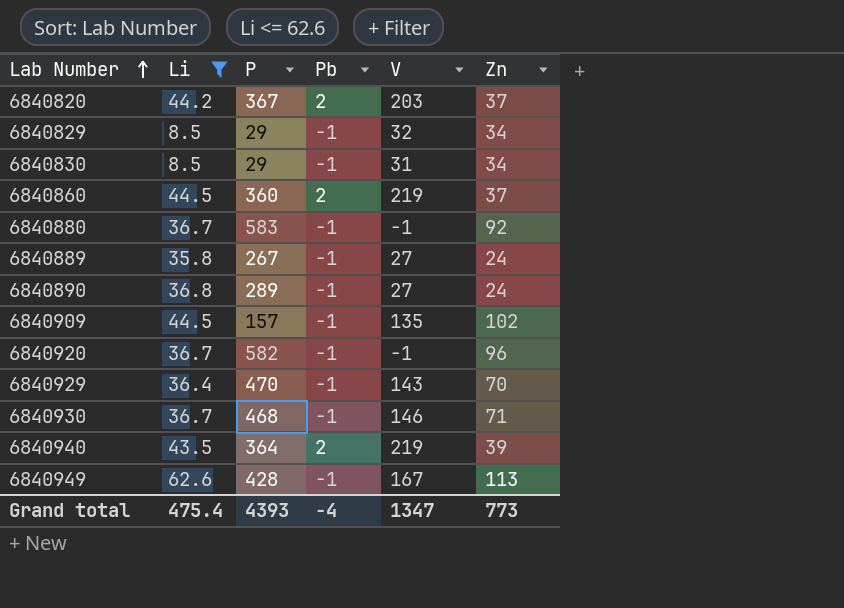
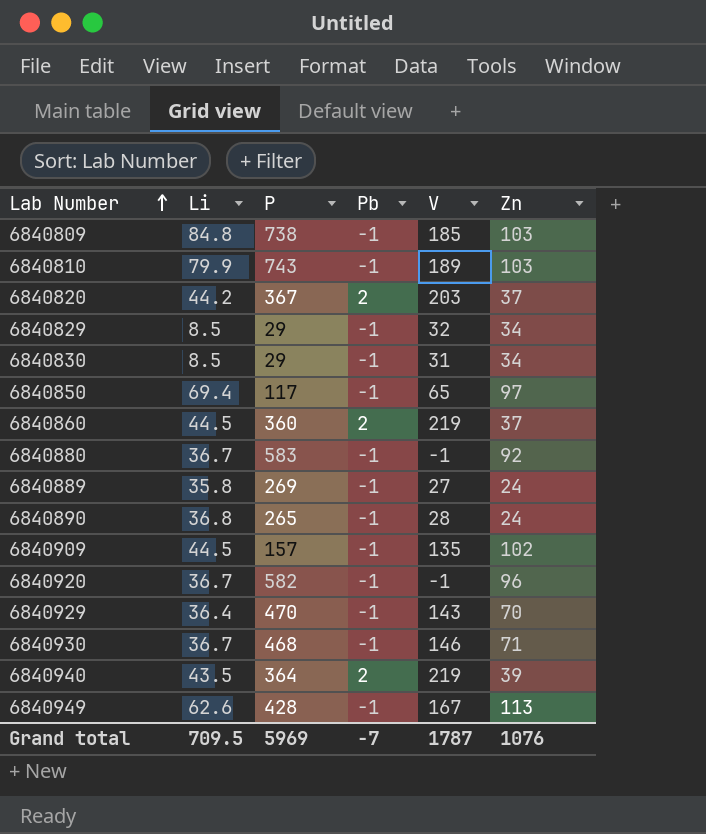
filter: Li <= 62.6 -> none
6840889 | P: 267 -> 269
6840890 | P: 289 -> 265
6840890 | V: 27 -> 28
Grand total | Li: 475.4 -> 709.5
Grand total | P: 4393 -> 5969
Grand total | Pb: -4 -> -7
Grand total | V: 1347 -> 1787
Grand total | Zn: 773 -> 1076

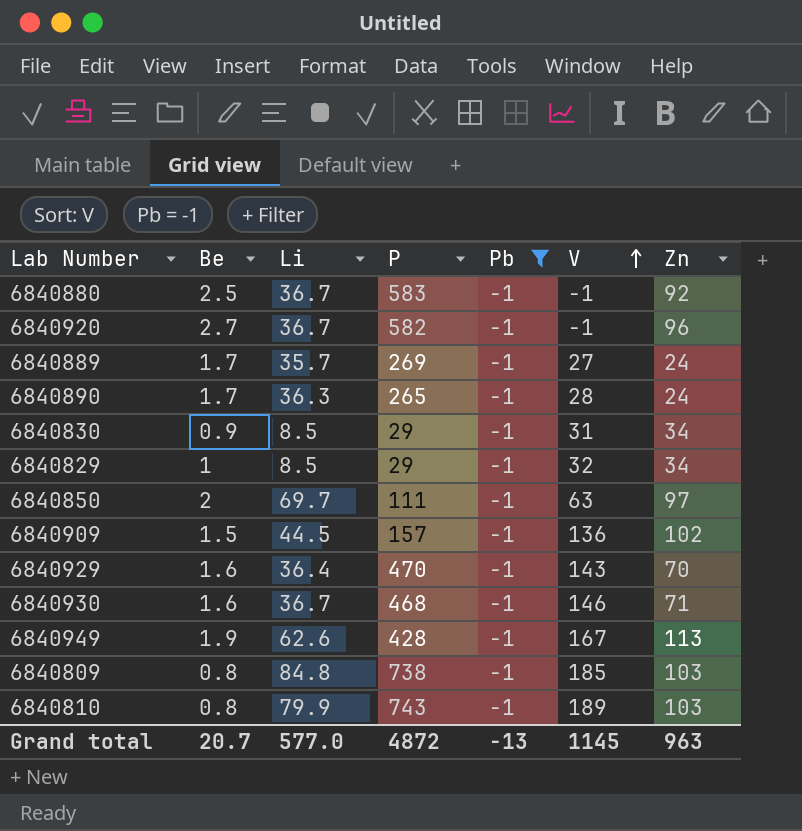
filter: none -> Pb = -1
row order: Lab Number ascending -> V ascending
column Be | position: none -> 2
6840889 | Li: 35.8 -> 35.7
6840890 | Li: 36.8 -> 36.3
6840850 | Li: 69.4 -> 69.7
6840850 | P: 117 -> 111
6840850 | V: 65 -> 63
6840909 | V: 135 -> 136
Grand total | Li: 709.5 -> 577.0
Grand total | P: 5969 -> 4872
Grand total | Pb: -7 -> -13
Grand total | V: 1787 -> 1145
Grand total | Zn: 1076 -> 963

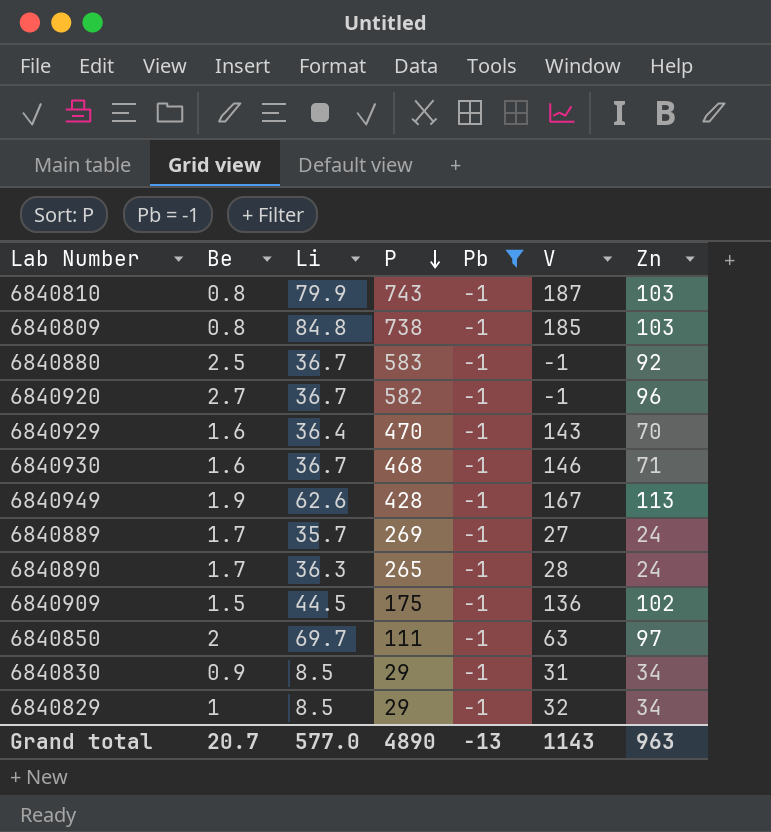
row order: V ascending -> P descending
6840810 | V: 189 -> 187
6840909 | P: 157 -> 175
Grand total | P: 4872 -> 4890
Grand total | V: 1145 -> 1143

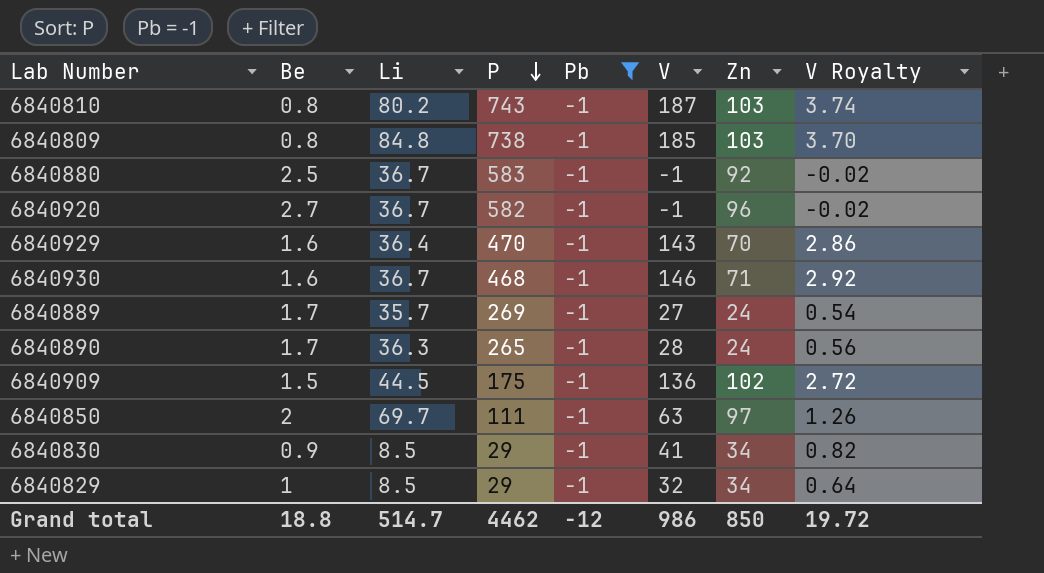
column V Royalty | formula: none -> [V] * 0.02
row 6840949: 1.9 | 62.6 | 428 | -1 | 167 | 113 -> none
6840810 | Li: 79.9 -> 80.2
6840830 | V: 31 -> 41
Grand total | Be: 20.7 -> 18.8
Grand total | Li: 577.0 -> 514.7
Grand total | P: 4890 -> 4462
Grand total | Pb: -13 -> -12
Grand total | V: 1143 -> 986
Grand total | Zn: 963 -> 850

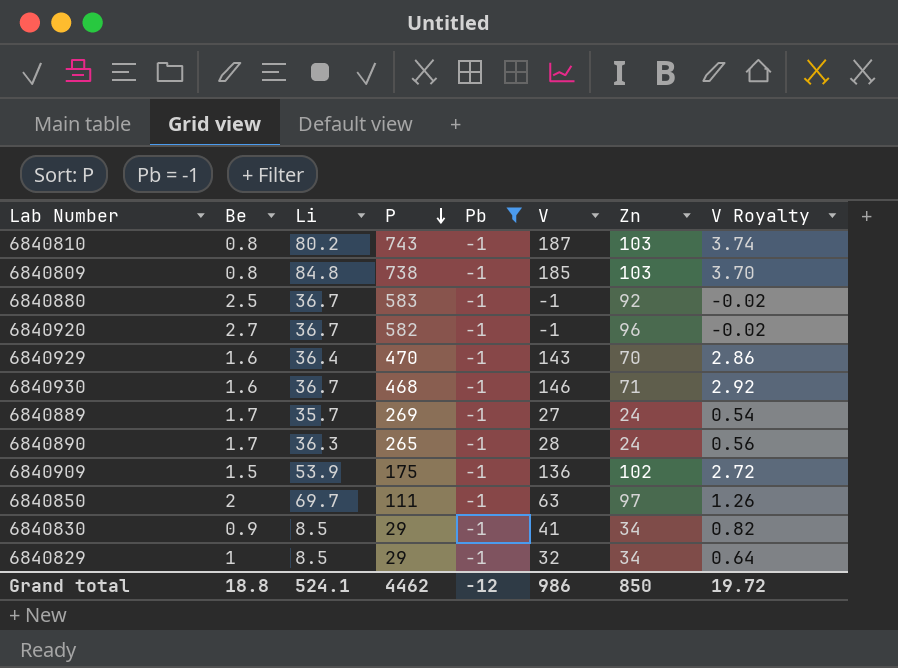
6840909 | Li: 44.5 -> 53.9
Grand total | Li: 514.7 -> 524.1

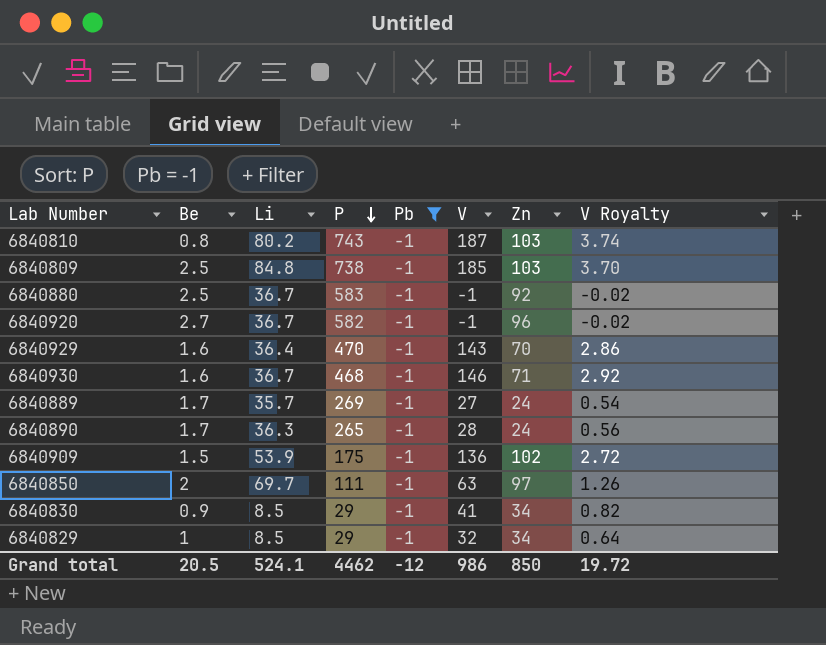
6840809 | Be: 0.8 -> 2.5
Grand total | Be: 18.8 -> 20.5

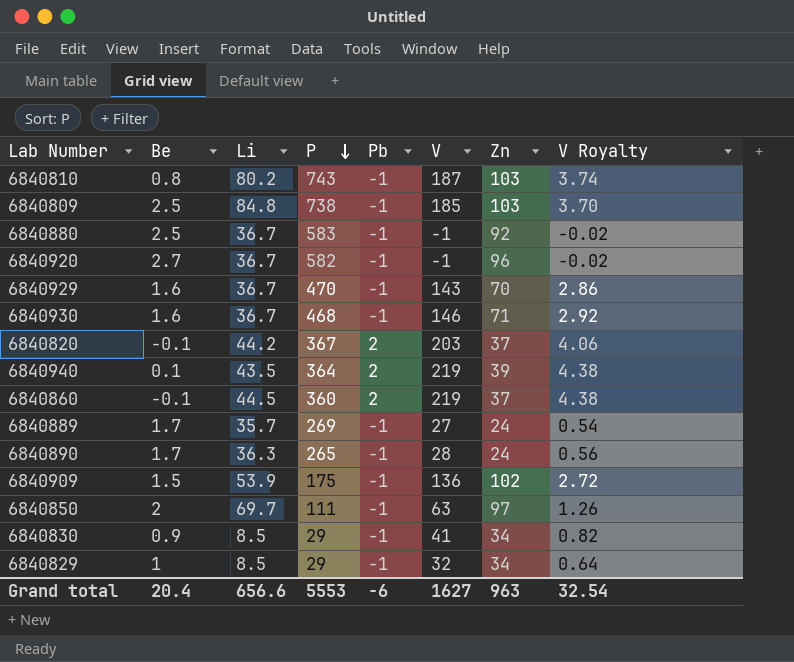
filter: Pb = -1 -> none
6840929 | Li: 36.4 -> 36.7
Grand total | Be: 20.5 -> 20.4
Grand total | Li: 524.1 -> 656.6
Grand total | P: 4462 -> 5553
Grand total | Pb: -12 -> -6
Grand total | V: 986 -> 1627
Grand total | Zn: 850 -> 963
Grand total | V Royalty: 19.72 -> 32.54

